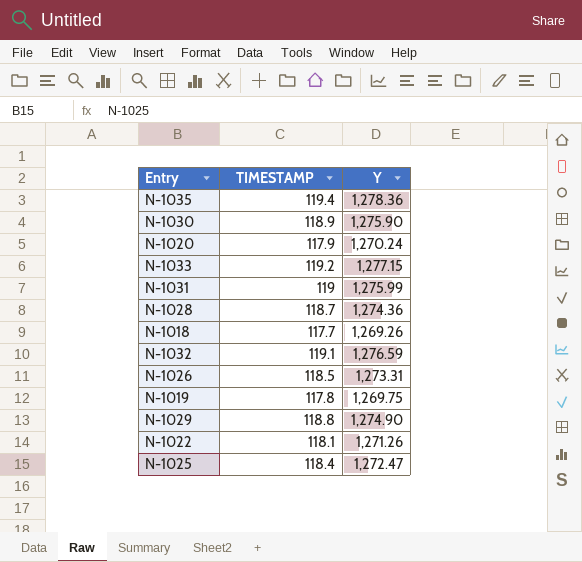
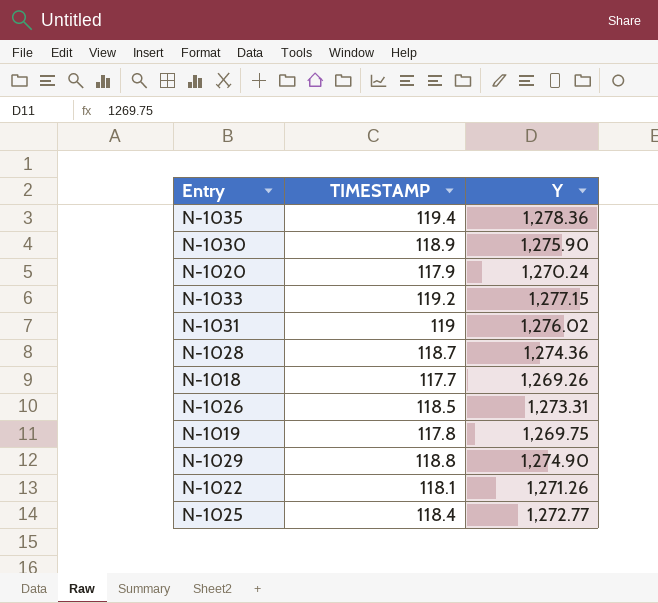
row N-1032: 119.1 | 1,276.59 -> none
N-1031 | Y: 1,275.99 -> 1,276.02
N-1025 | Y: 1,272.47 -> 1,272.77

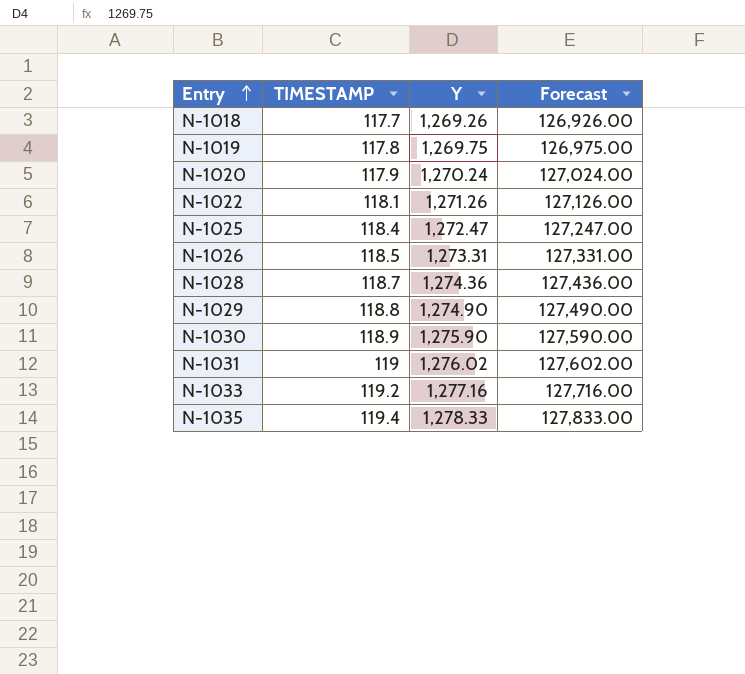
row order: none -> Entry ascending
column Forecast | formula: none -> [Y] * 100
N-1025 | Y: 1,272.77 -> 1,272.47
N-1033 | Y: 1,277.15 -> 1,277.16
N-1035 | Y: 1,278.36 -> 1,278.33

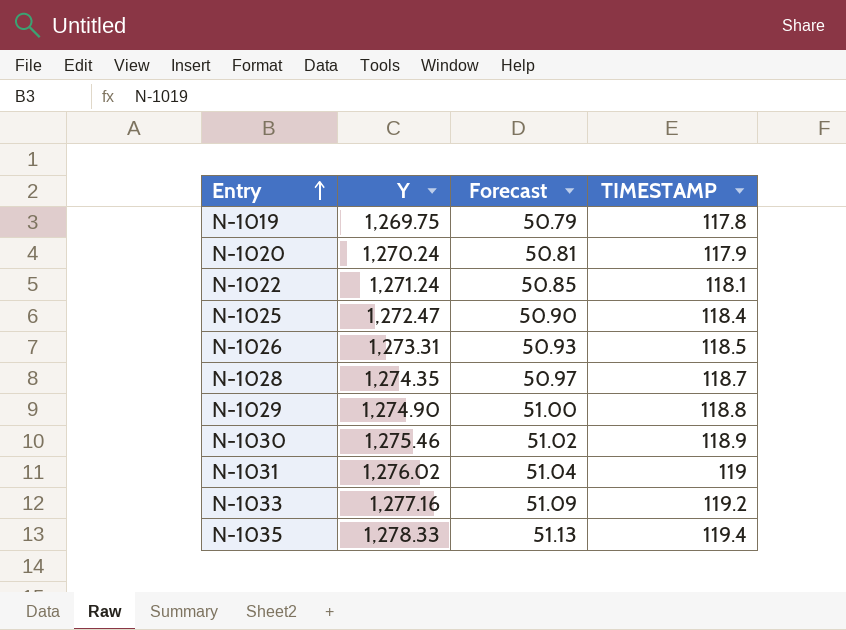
column Forecast | formula: [Y] * 100 -> [Y] * 0.04
column TIMESTAMP | position: 2 -> 4
row N-1018: 117.7 | 1,269.26 | 126,926.00 -> none
N-1022 | Y: 1,271.26 -> 1,271.24
N-1028 | Y: 1,274.36 -> 1,274.35
N-1030 | Y: 1,275.90 -> 1,275.46

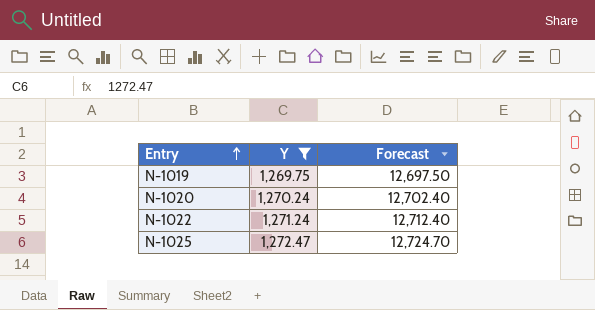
filter: none -> Y <= 1,272.47
column TIMESTAMP | position: 4 -> none
column Forecast | formula: [Y] * 0.04 -> [Y] * 10

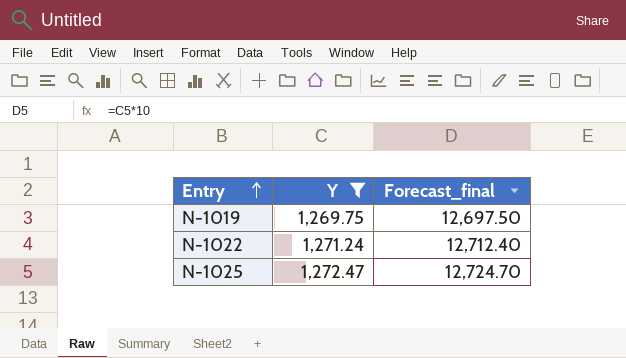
column name: Forecast -> Forecast_final
row N-1020: 1,270.24 | 12,702.40 -> none

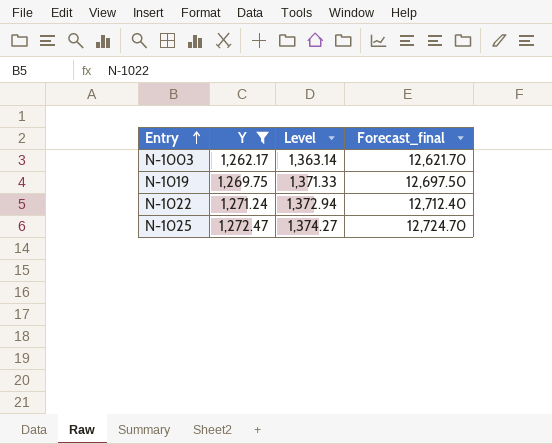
column Level | formula: none -> [Y] * 1.08
row N-1003: none -> 1,262.17 | 1,363.14 | 12,621.70

